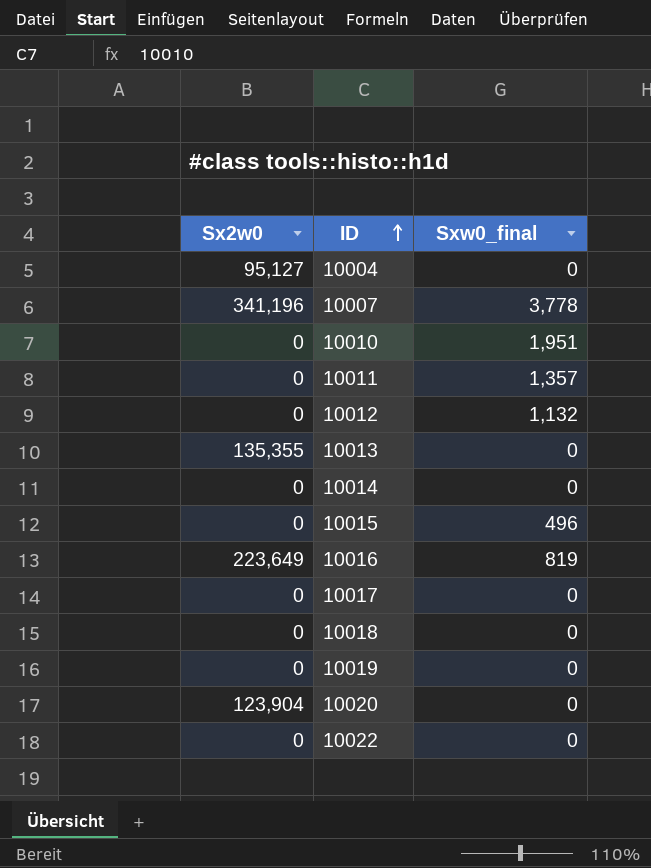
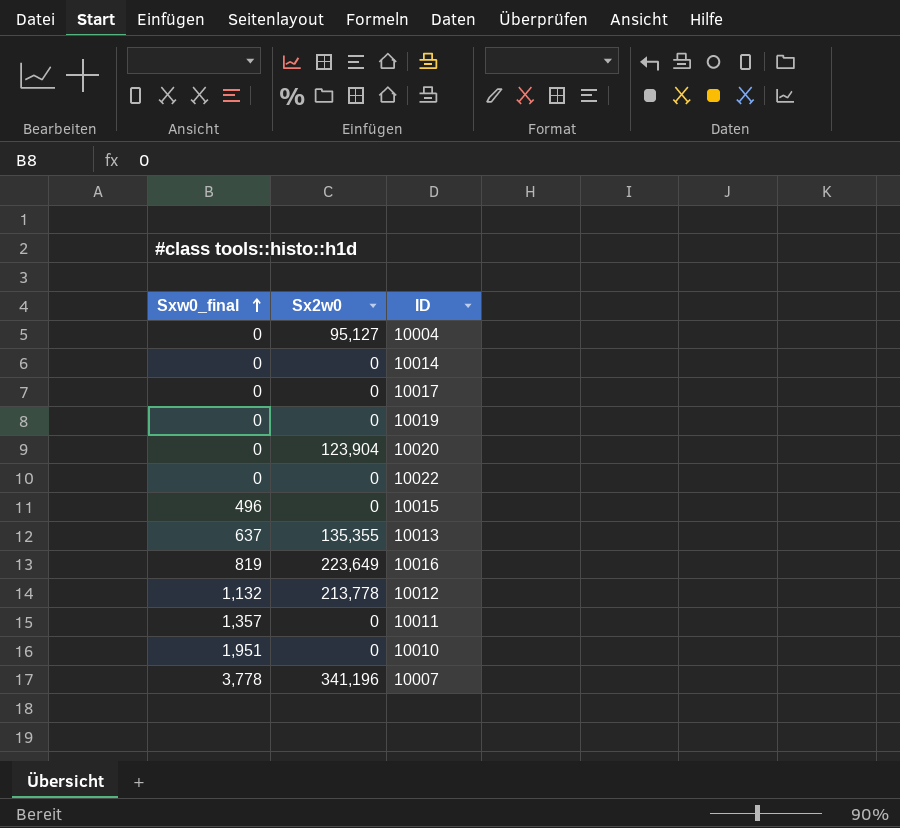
row order: ID ascending -> Sxw0_final ascending
column Sxw0_final | position: 3 -> 1
row 10018: 0 | 0 -> none
10013 | Sxw0_final: 0 -> 637
10012 | Sx2w0: 0 -> 213,778

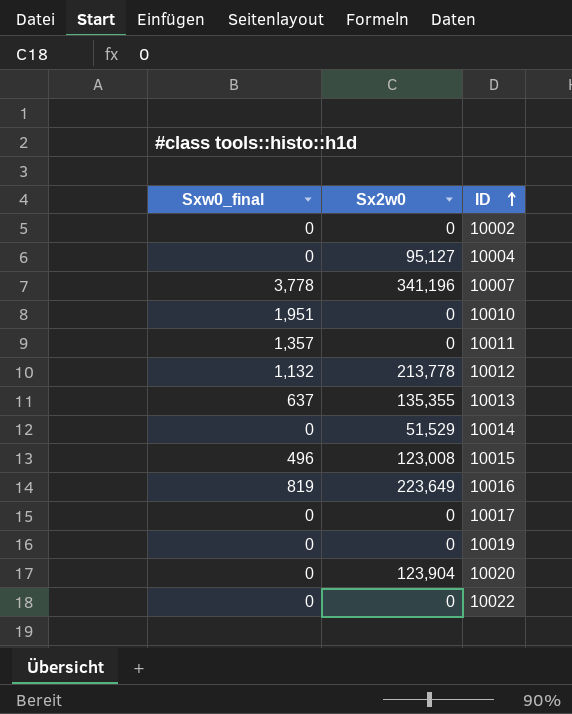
row order: Sxw0_final ascending -> ID ascending
row 10002: none -> 0 | 0
10014 | Sx2w0: 0 -> 51,529
10015 | Sx2w0: 0 -> 123,008

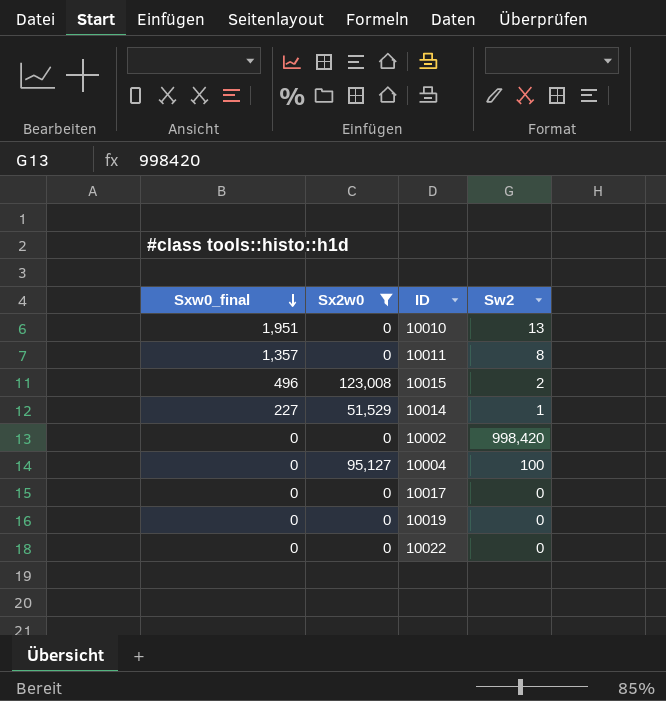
filter: none -> Sx2w0 <= 123,008
row order: ID ascending -> Sxw0_final descending
column Sw2 | position: none -> 4
10014 | Sxw0_final: 0 -> 227

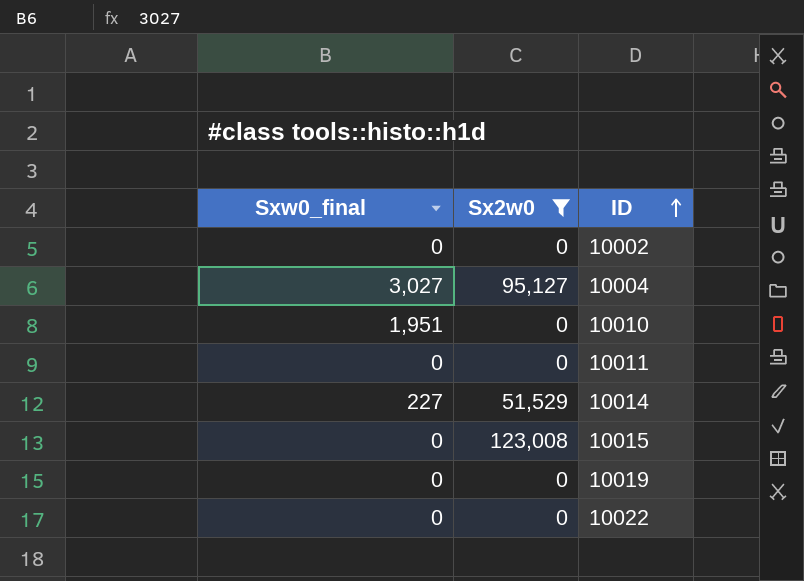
row order: Sxw0_final descending -> ID ascending
column Sw2 | position: 4 -> none
row 10017: 0 | 0 | 0 -> none
10004 | Sxw0_final: 0 -> 3,027
10011 | Sxw0_final: 1,357 -> 0
10015 | Sxw0_final: 496 -> 0

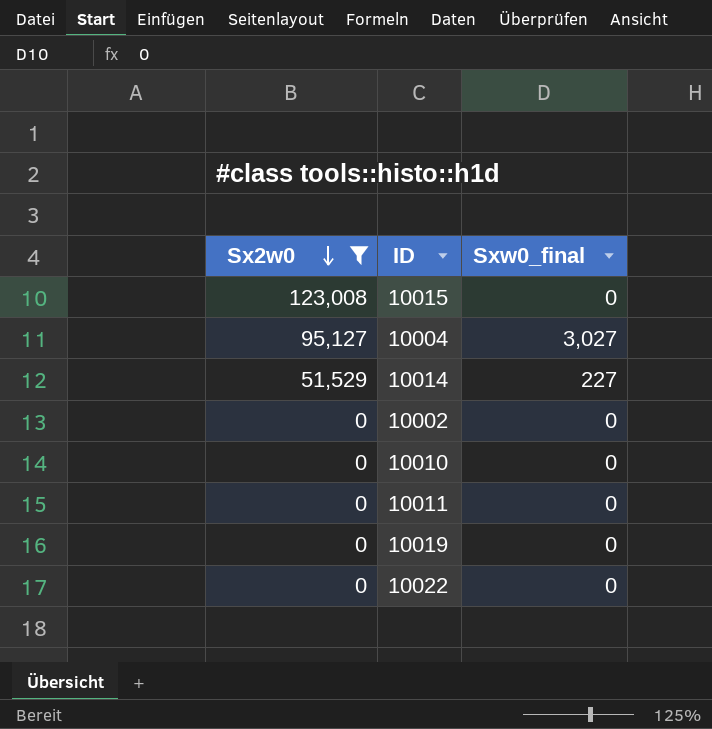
row order: ID ascending -> Sx2w0 descending
column Sxw0_final | position: 1 -> 3
10010 | Sxw0_final: 1,951 -> 0

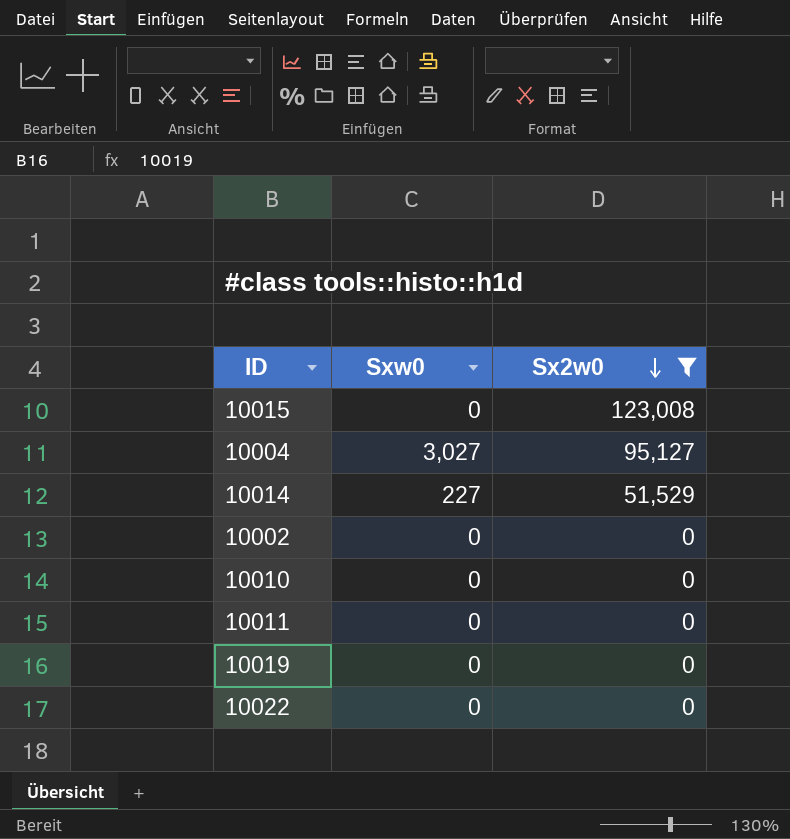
column name: Sxw0_final -> Sxw0
column Sx2w0 | position: 1 -> 3

